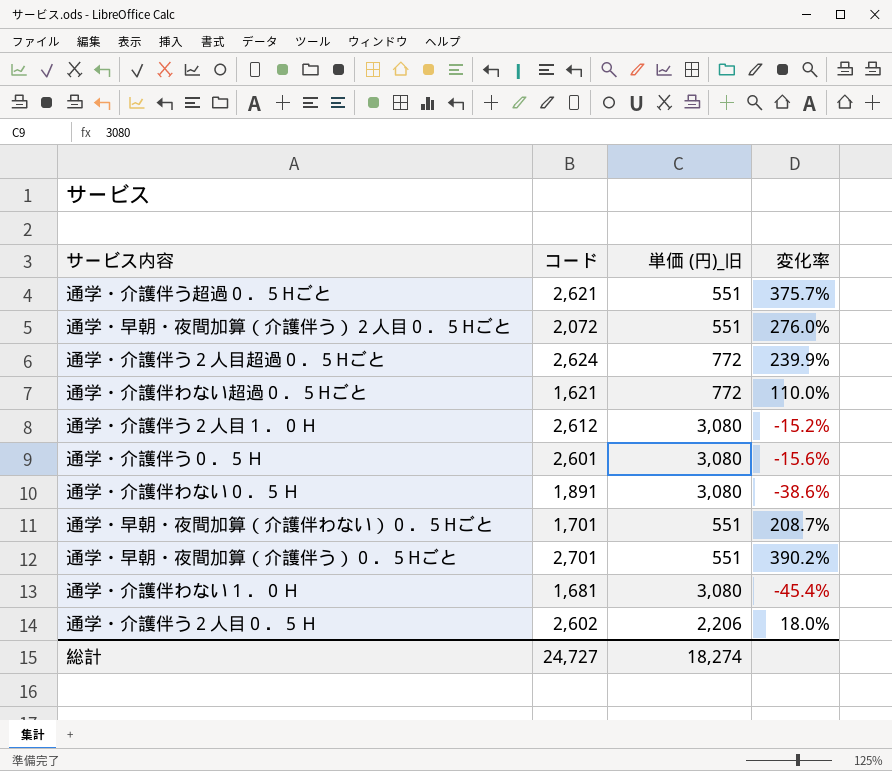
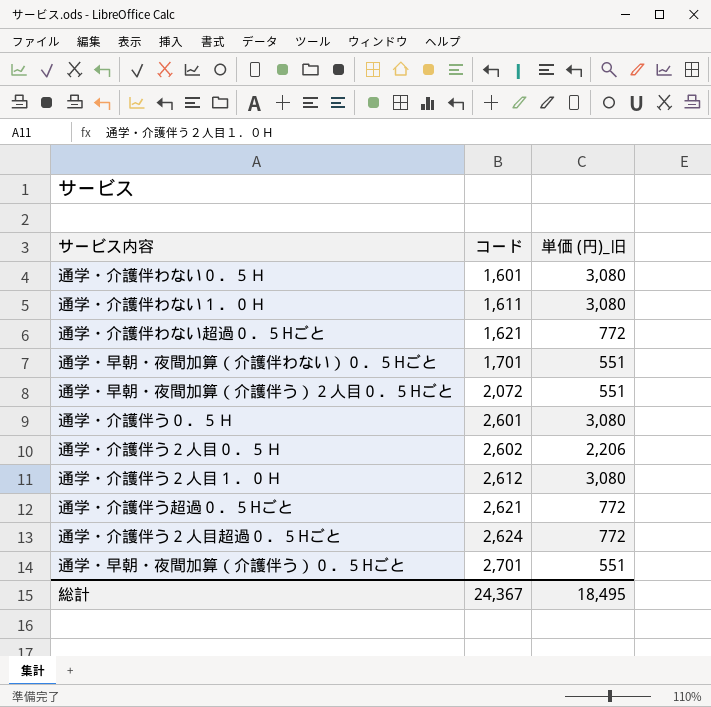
row order: none -> コード ascending
column 変化率 | formula: ([コード] - [単価 (円)_旧]) / [単価 (円)_旧] -> none
通学・介護伴わない０．５Ｈ | コード: 1,891 -> 1,601
通学・介護伴わない１．０Ｈ | コード: 1,681 -> 1,611
通学・介護伴う超過０．５Hごと | 単価 (円)_旧: 551 -> 772
総計 | コード: 24,727 -> 24,367
総計 | 単価 (円)_旧: 18,274 -> 18,495

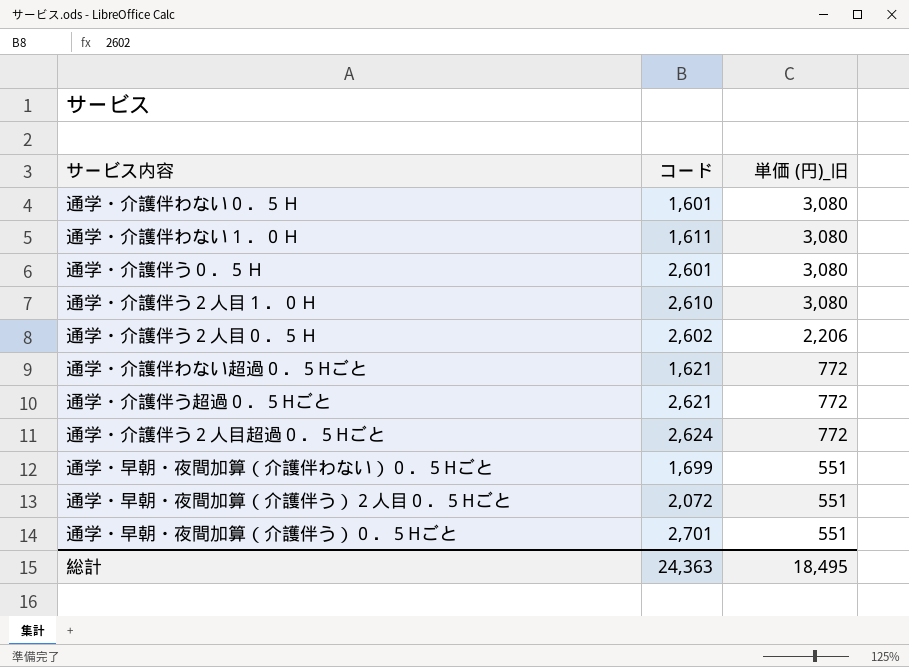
row order: コード ascending -> 単価 (円)_旧 descending
通学・介護伴う２人目１．０Ｈ | コード: 2,612 -> 2,610
通学・早朝・夜間加算（介護伴わない）０．５Hごと | コード: 1,701 -> 1,699
総計 | コード: 24,367 -> 24,363

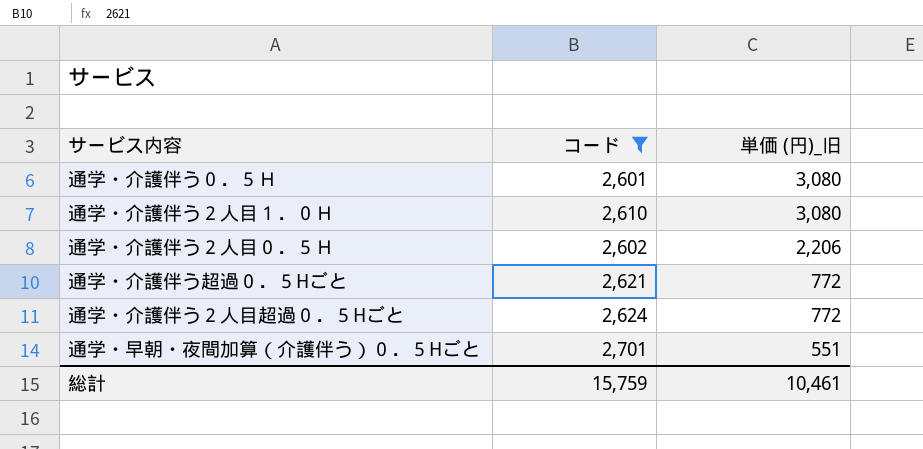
filter: none -> コード >= 2,601
総計 | コード: 24,363 -> 15,759
総計 | 単価 (円)_旧: 18,495 -> 10,461

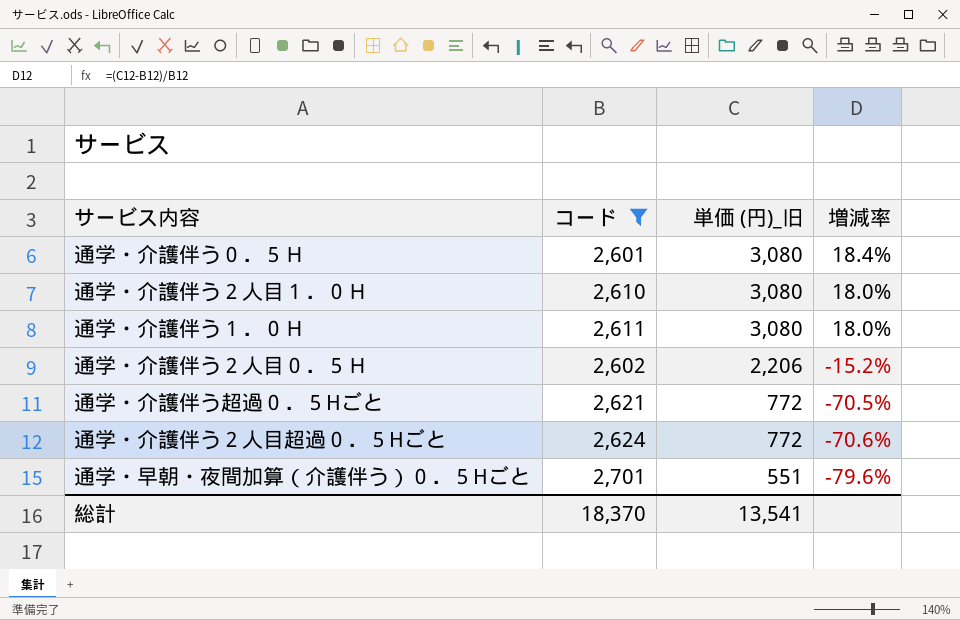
column 増減率 | formula: none -> ([単価 (円)_旧] - [コード]) / [コード]
row 通学・介護伴う１．０Ｈ: none -> 2,611 | 3,080 | 18.0%
総計 | コード: 15,759 -> 18,370
総計 | 単価 (円)_旧: 10,461 -> 13,541

